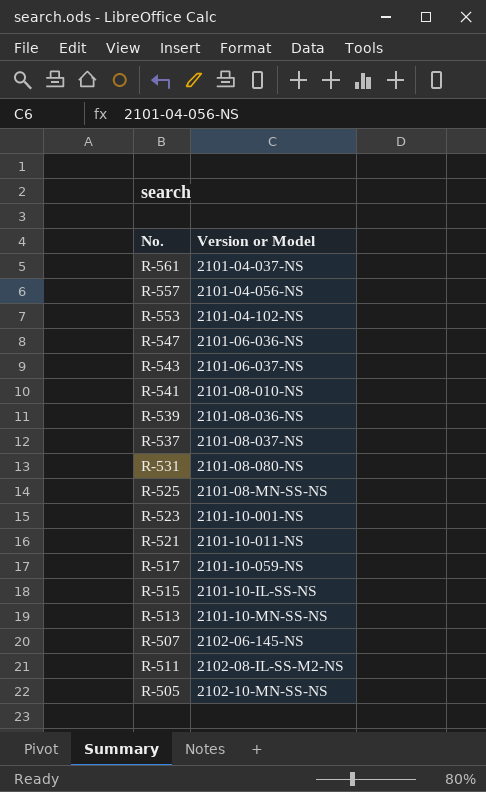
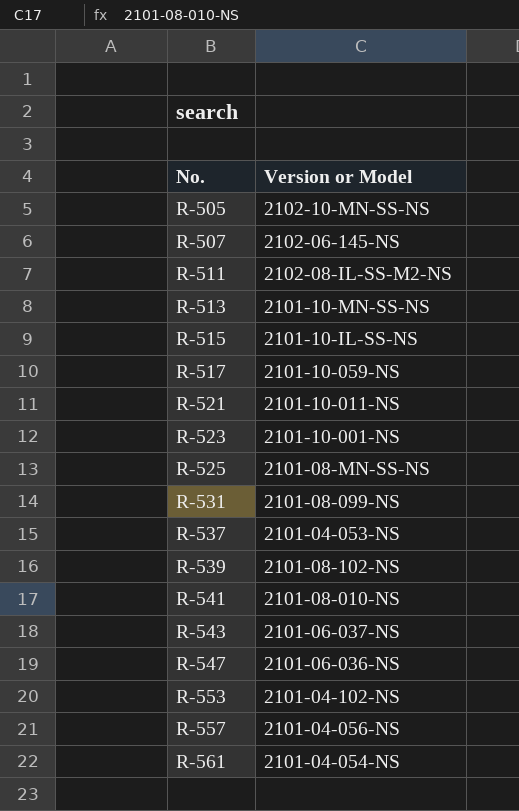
row order: Version or Model ascending -> No. ascending
R-531 | Version or Model: 2101-08-080-NS -> 2101-08-099-NS
R-537 | Version or Model: 2101-08-037-NS -> 2101-04-053-NS
R-539 | Version or Model: 2101-08-036-NS -> 2101-08-102-NS
R-561 | Version or Model: 2101-04-037-NS -> 2101-04-054-NS

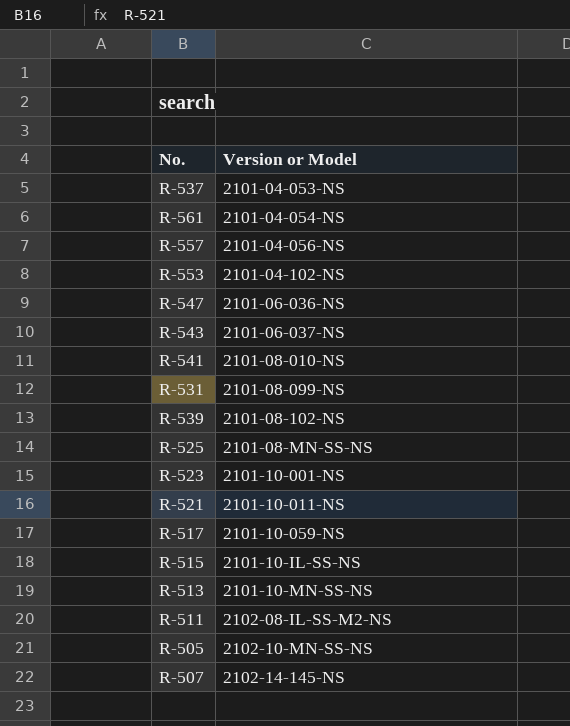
row order: No. ascending -> Version or Model ascending
R-507 | Version or Model: 2102-06-145-NS -> 2102-14-145-NS

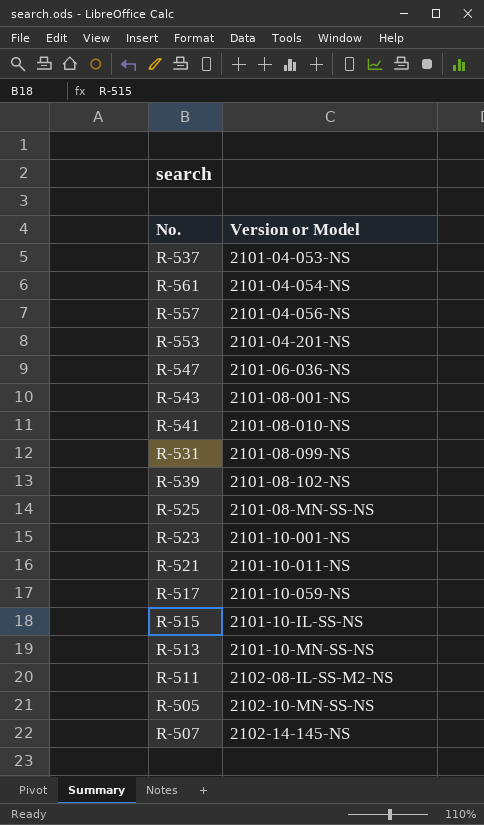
R-553 | Version or Model: 2101-04-102-NS -> 2101-04-201-NS
R-543 | Version or Model: 2101-06-037-NS -> 2101-08-001-NS

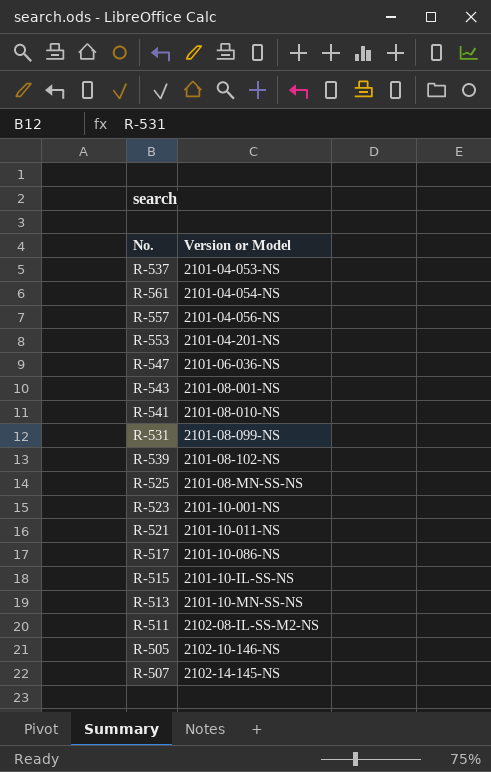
R-517 | Version or Model: 2101-10-059-NS -> 2101-10-086-NS
R-505 | Version or Model: 2102-10-MN-SS-NS -> 2102-10-146-NS

